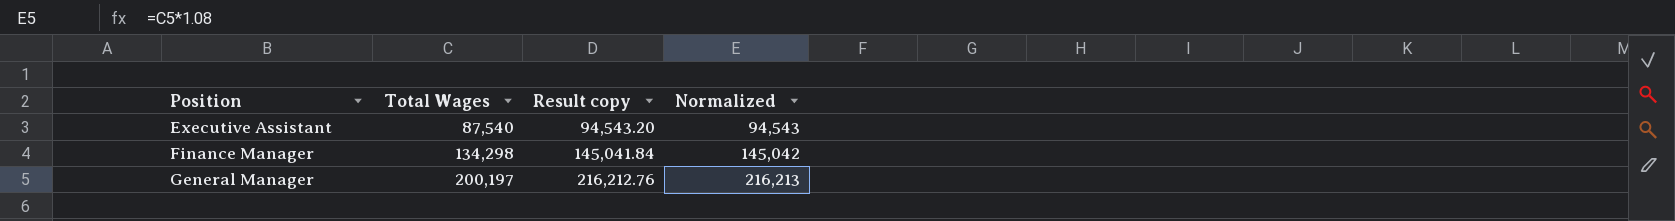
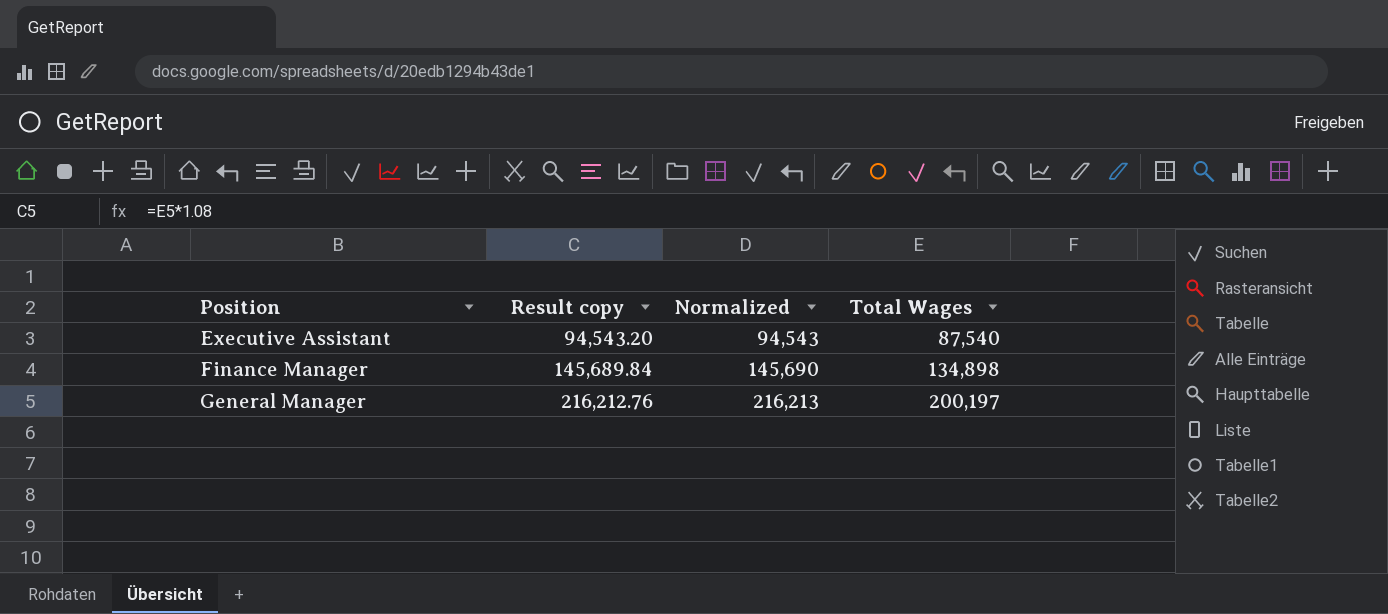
column Total Wages | position: 2 -> 4
Finance Manager | Result copy: 145,041.84 -> 145,689.84
Finance Manager | Normalized: 145,042 -> 145,690
Finance Manager | Total Wages: 134,298 -> 134,898

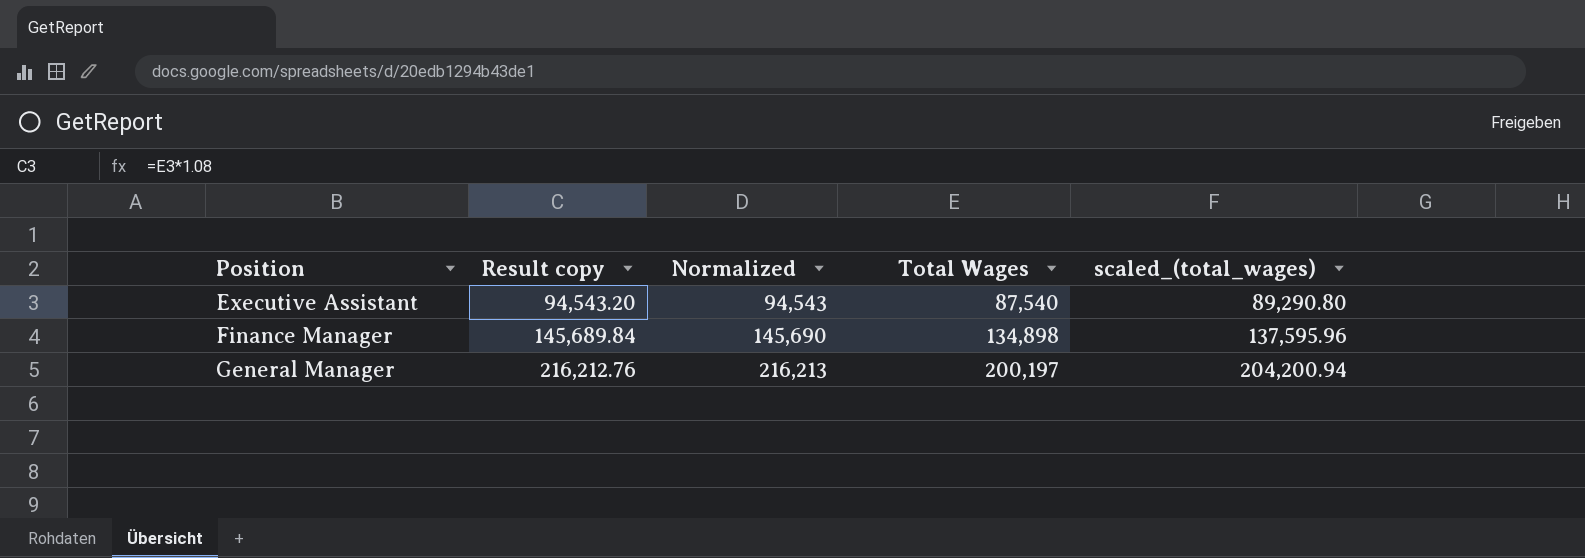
column scaled_(total_wages) | formula: none -> [Total Wages] * 1.02

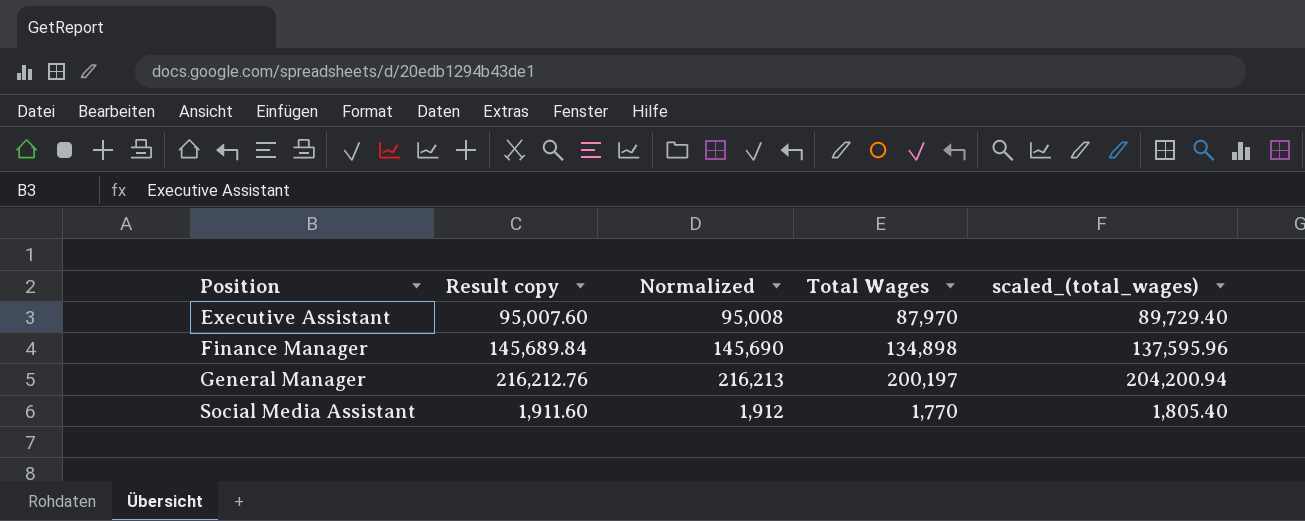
Executive Assistant | Result copy: 94,543.20 -> 95,007.60
Executive Assistant | Normalized: 94,543 -> 95,008
Executive Assistant | Total Wages: 87,540 -> 87,970
Executive Assistant | scaled_(total_wages): 89,290.80 -> 89,729.40
row Social Media Assistant: none -> 1,911.60 | 1,912 | 1,770 | 1,805.40

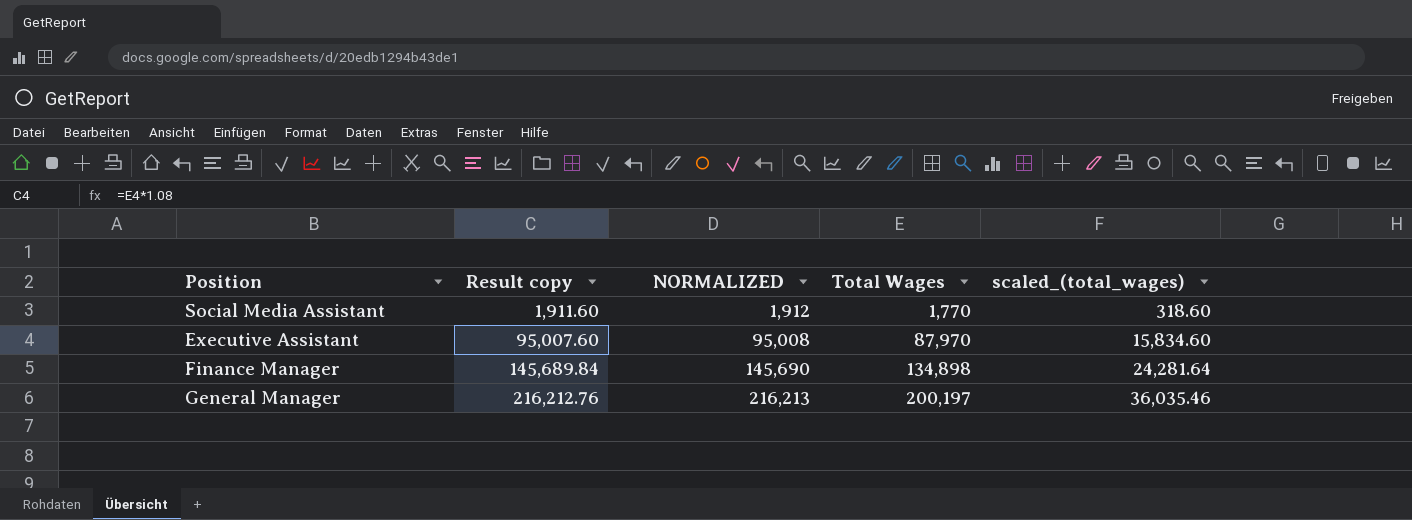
row order: Position ascending -> Result copy ascending
column name: Normalized -> NORMALIZED
column scaled_(total_wages) | formula: [Total Wages] * 1.02 -> [Total Wages] * 0.18

